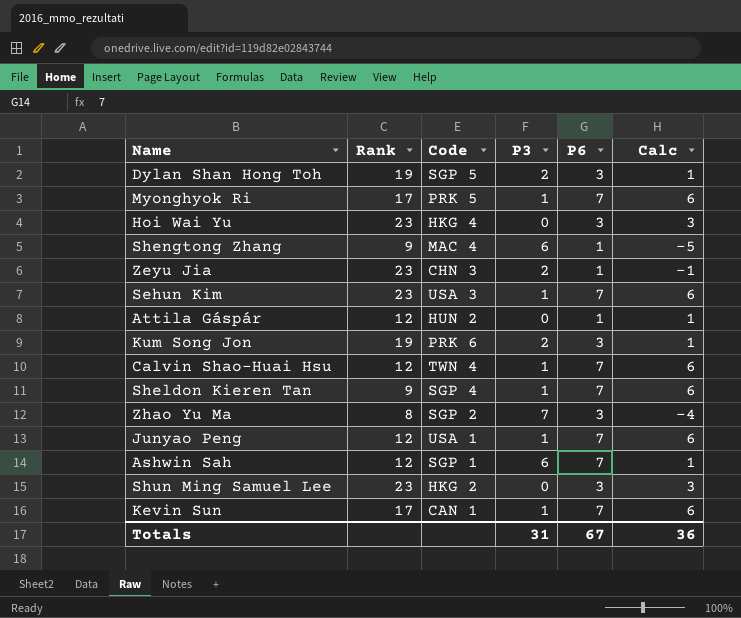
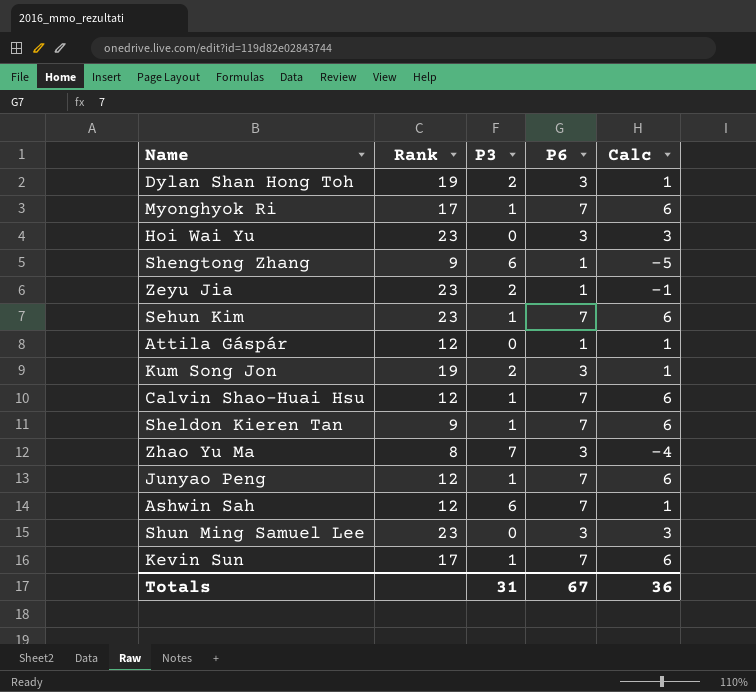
column Code | position: 3 -> none

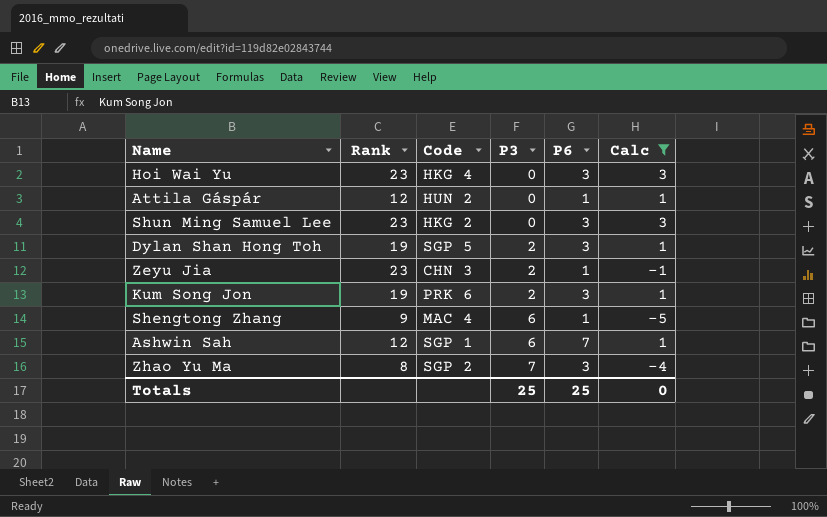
filter: none -> Calc != 6
row order: none -> P3 ascending
column Code | position: none -> 3
Totals | P3: 31 -> 25
Totals | P6: 67 -> 25
Totals | Calc: 36 -> 0

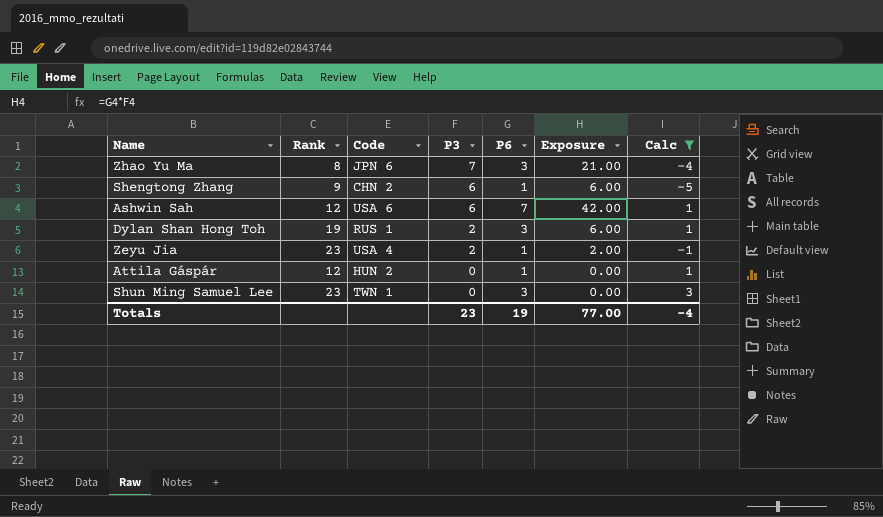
row order: P3 ascending -> P3 descending
column Exposure | formula: none -> [P3] * [P6]
row Hoi Wai Yu: 23 | HKG 4 | 0 | 3 | 3 -> none
row Kum Song Jon: 19 | PRK 6 | 2 | 3 | 1 -> none
Zhao Yu Ma | Code: SGP 2 -> JPN 6
Shengtong Zhang | Code: MAC 4 -> CHN 2
Ashwin Sah | Code: SGP 1 -> USA 6
Dylan Shan Hong Toh | Code: SGP 5 -> RUS 1
Zeyu Jia | Code: CHN 3 -> USA 4
Shun Ming Samuel Lee | Code: HKG 2 -> TWN 1
Totals | P3: 25 -> 23
Totals | P6: 25 -> 19
Totals | Calc: 0 -> -4

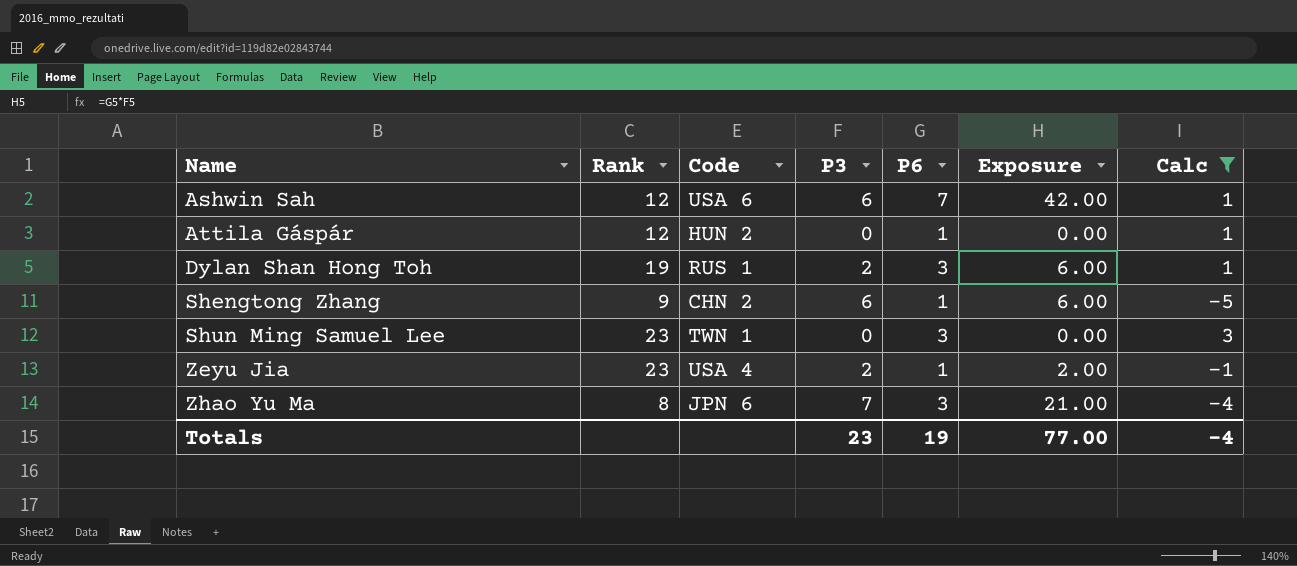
row order: P3 descending -> Name ascending

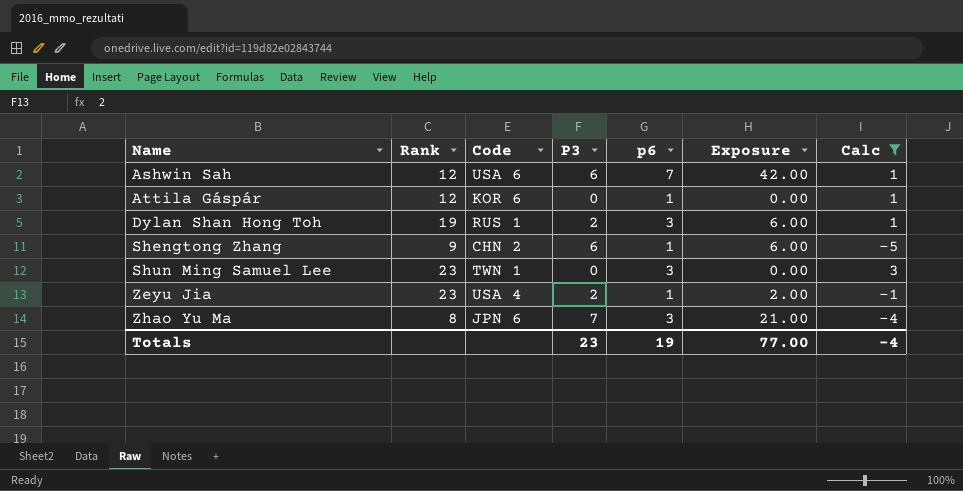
column name: P6 -> p6
Attila Gáspár | Code: HUN 2 -> KOR 6

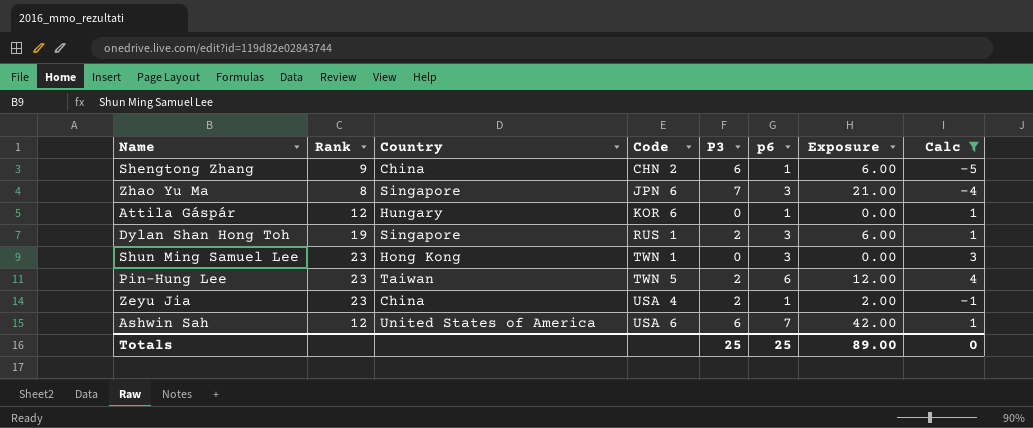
row order: Name ascending -> Code ascending
column Country | position: none -> 3
row Pin-Hung Lee: none -> 23 | Taiwan | TWN 5 | 2 | 6 | 12.00 | 4
Totals | P3: 23 -> 25
Totals | p6: 19 -> 25
Totals | Exposure: 77.00 -> 89.00
Totals | Calc: -4 -> 0

